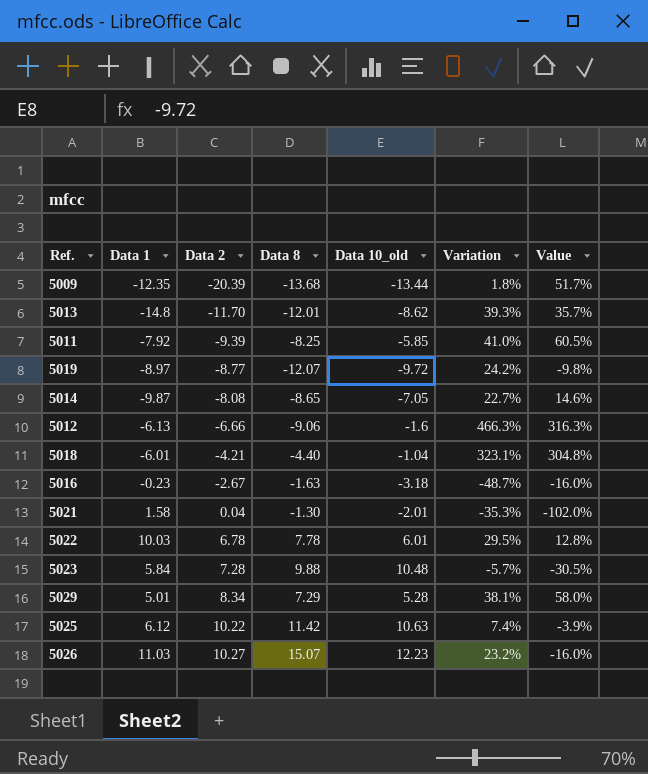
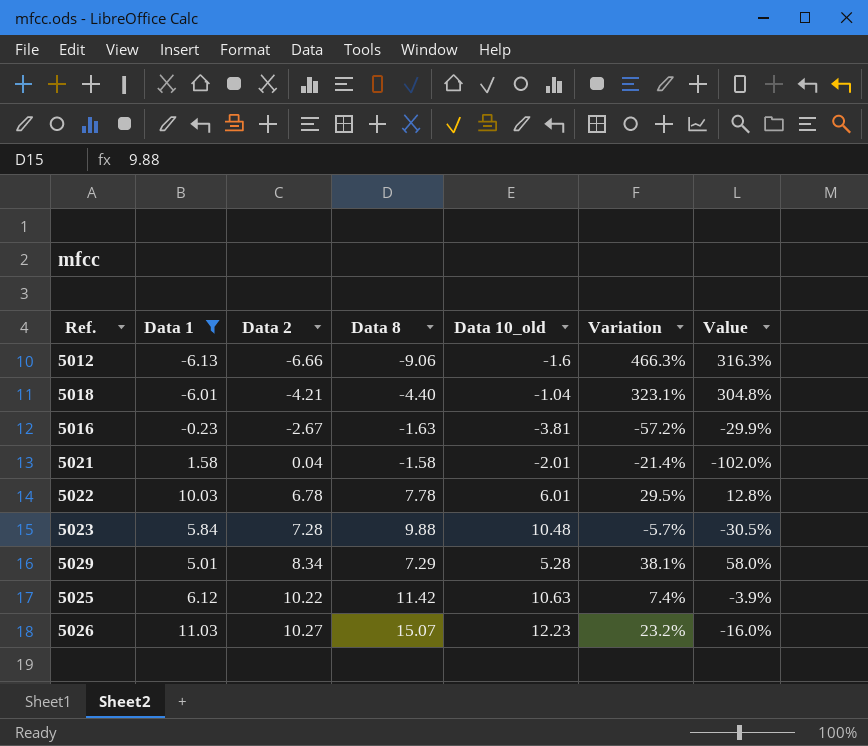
filter: none -> Data 1 >= -6.13
5016 | Data 10_old: -3.18 -> -3.81
5016 | Variation: -48.7% -> -57.2%
5016 | Value: -16.0% -> -29.9%
5021 | Data 8: -1.30 -> -1.58
5021 | Variation: -35.3% -> -21.4%

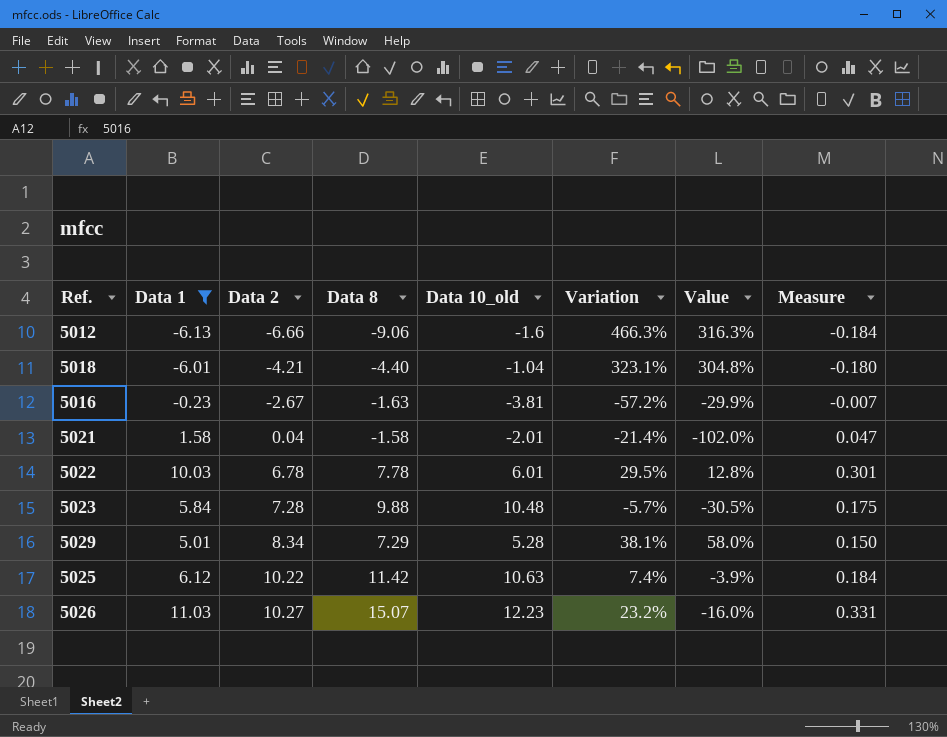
column Measure | formula: none -> [Data 1] * 0.03

